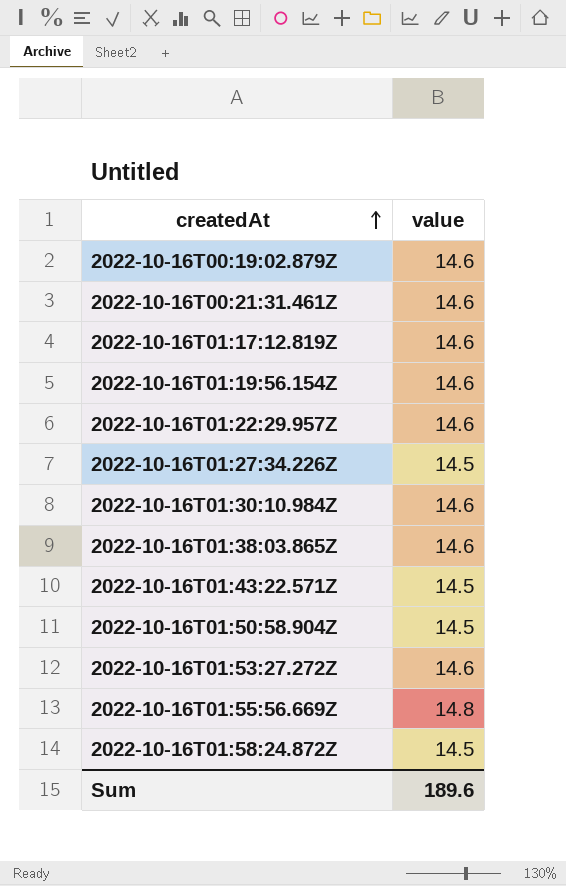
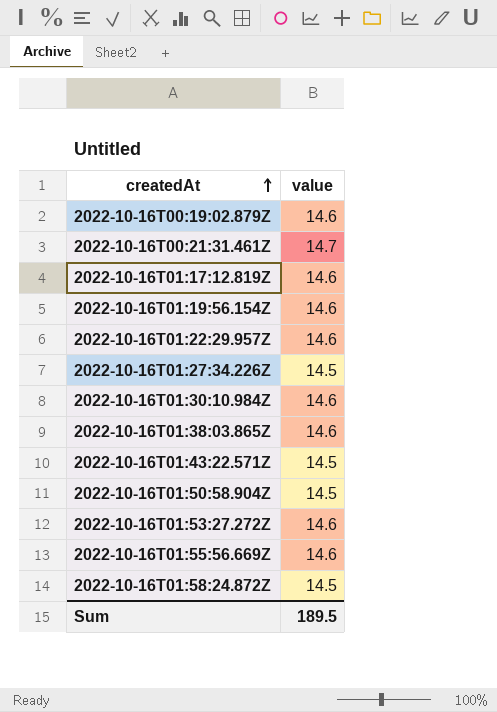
2022-10-16T00:21:31.461Z | value: 14.6 -> 14.7
2022-10-16T01:55:56.669Z | value: 14.8 -> 14.6
Sum | value: 189.6 -> 189.5

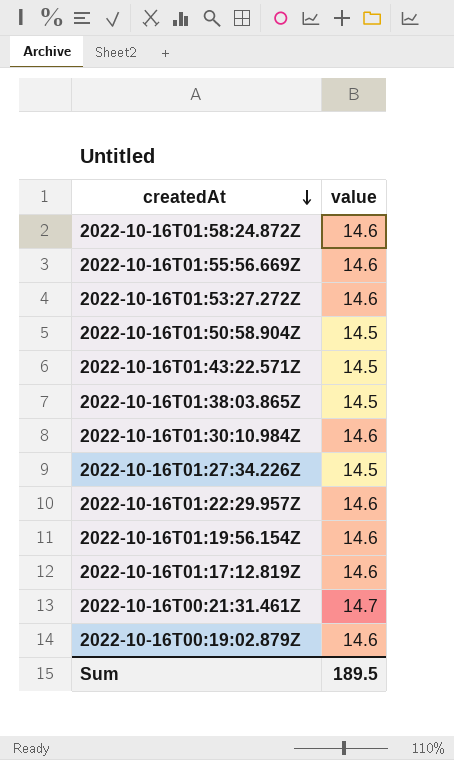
row order: createdAt ascending -> createdAt descending
2022-10-16T01:58:24.872Z | value: 14.5 -> 14.6
2022-10-16T01:38:03.865Z | value: 14.6 -> 14.5

